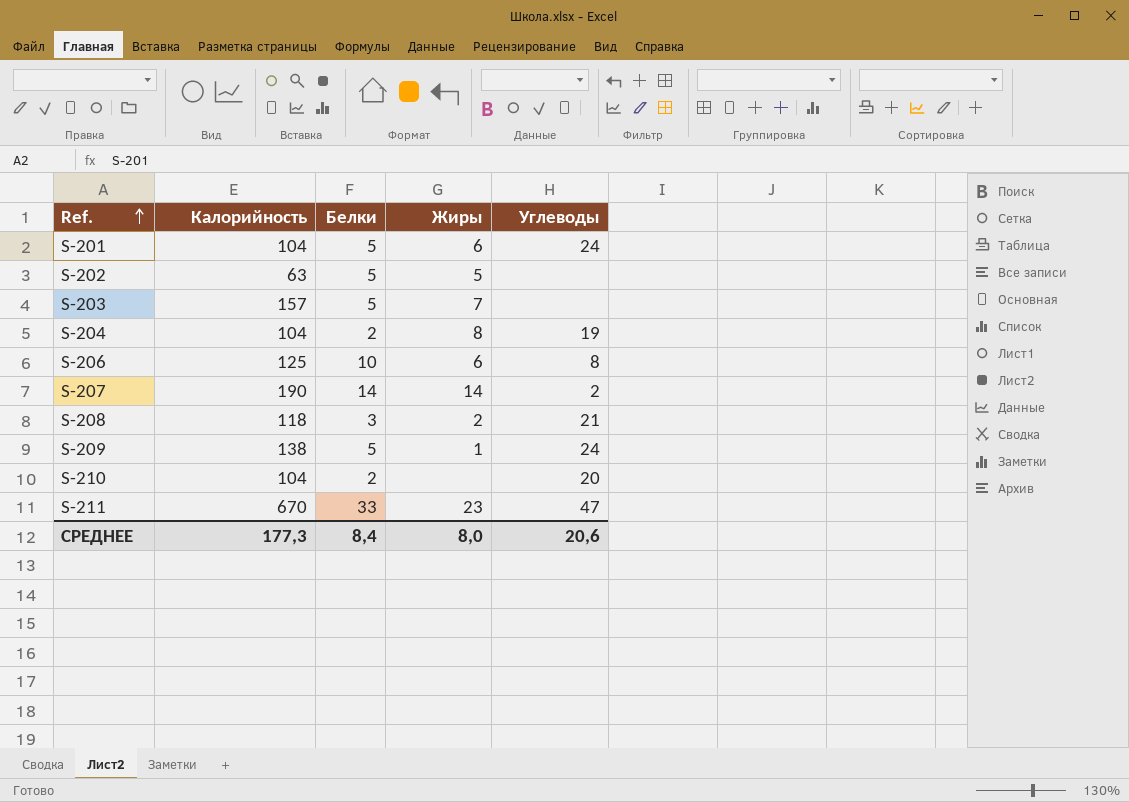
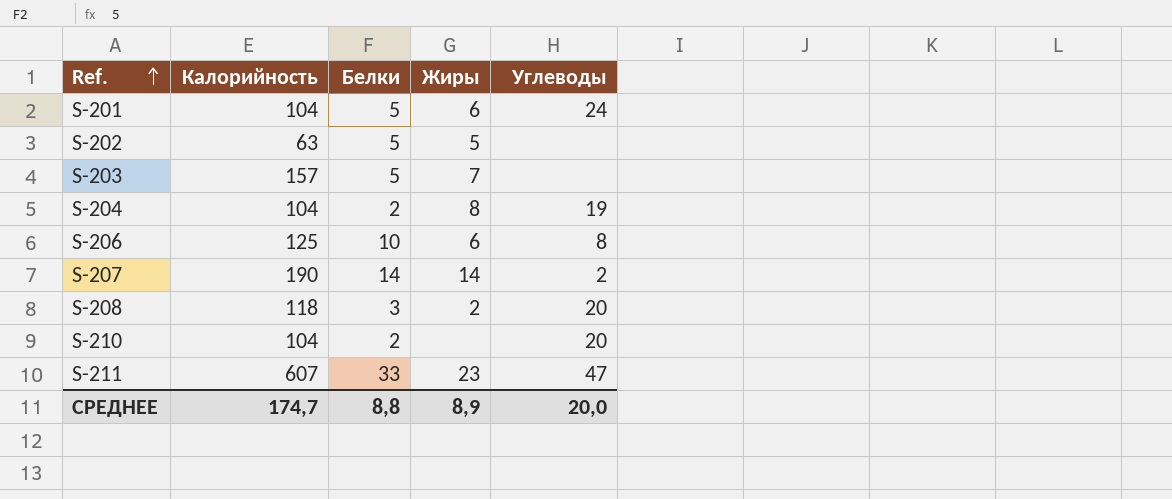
row S-209: 138 | 5 | 1 | 24 -> none
S-208 | Углеводы: 21 -> 20
S-211 | Калорийность: 670 -> 607
СРЕДНЕЕ | Калорийность: 177,3 -> 174,7
СРЕДНЕЕ | Белки: 8,4 -> 8,8
СРЕДНЕЕ | Жиры: 8,0 -> 8,9
СРЕДНЕЕ | Углеводы: 20,6 -> 20,0

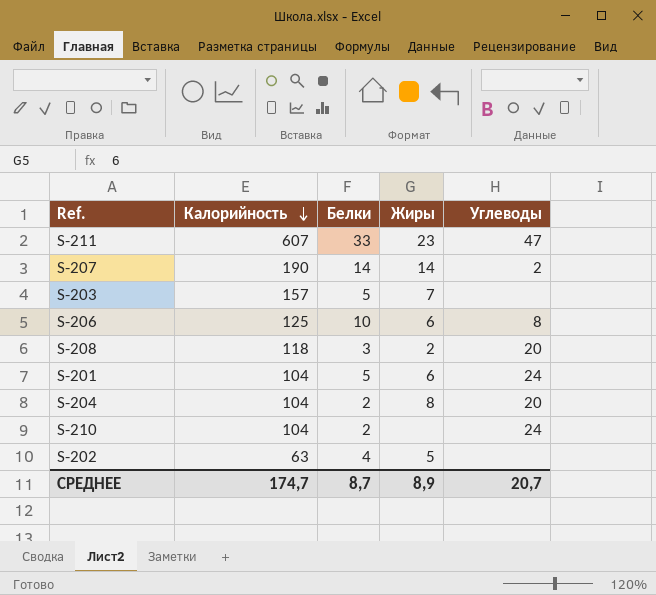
row order: Ref. ascending -> Калорийность descending
S-204 | Углеводы: 19 -> 20
S-210 | Углеводы: 20 -> 24
S-202 | Белки: 5 -> 4
СРЕДНЕЕ | Белки: 8,8 -> 8,7
СРЕДНЕЕ | Углеводы: 20,0 -> 20,7

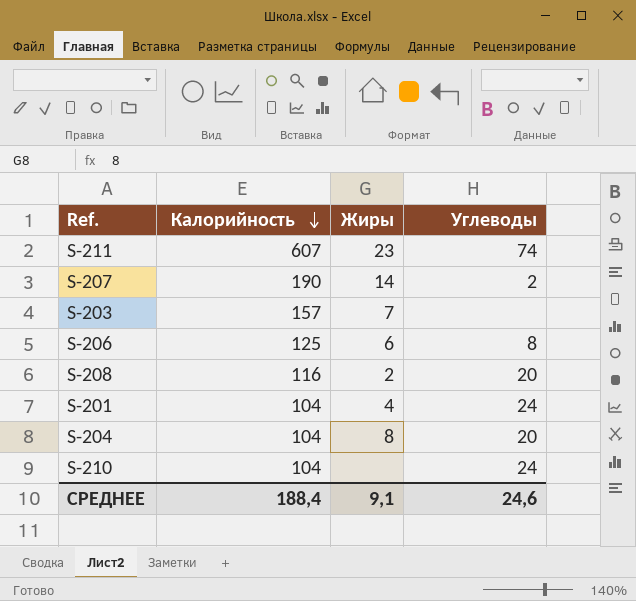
column Белки | position: 3 -> none
row S-202: 63 | 4 | 5 | none -> none
S-211 | Углеводы: 47 -> 74
S-208 | Калорийность: 118 -> 116
S-201 | Жиры: 6 -> 4
СРЕДНЕЕ | Калорийность: 174,7 -> 188,4
СРЕДНЕЕ | Жиры: 8,9 -> 9,1
СРЕДНЕЕ | Углеводы: 20,7 -> 24,6

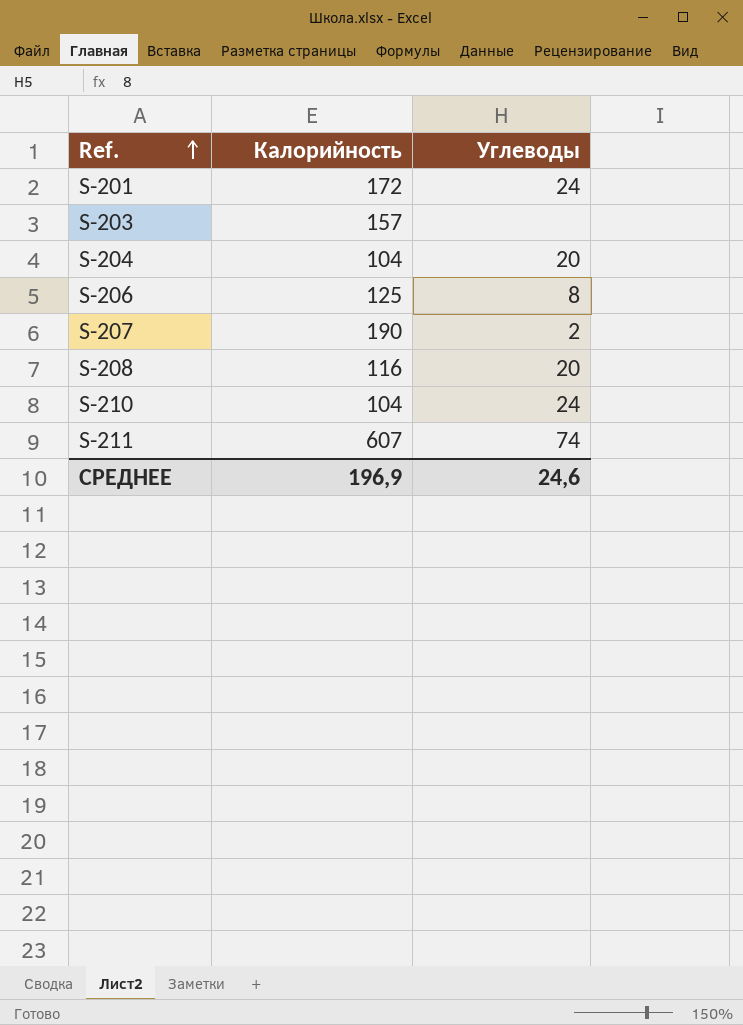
row order: Калорийность descending -> Ref. ascending
column Жиры | position: 3 -> none
S-201 | Калорийность: 104 -> 172
СРЕДНЕЕ | Калорийность: 188,4 -> 196,9

